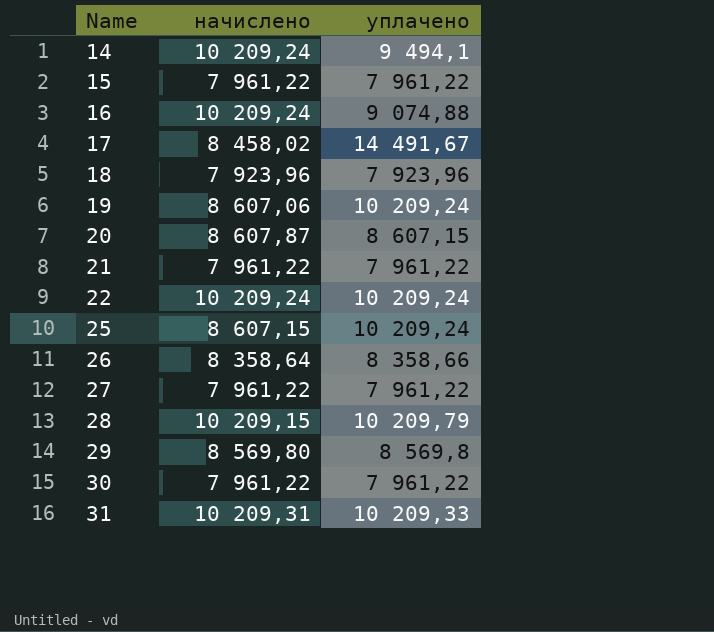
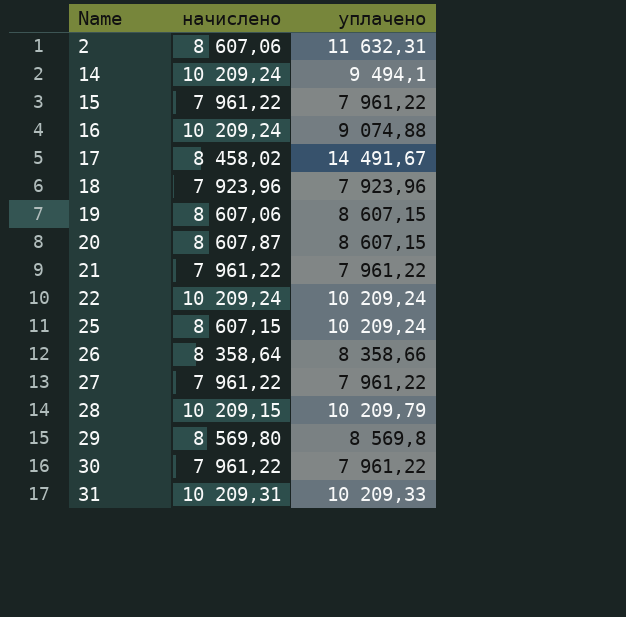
row 2: none -> 8 607,06 | 11 632,31
19 | уплачено: 10 209,24 -> 8 607,15

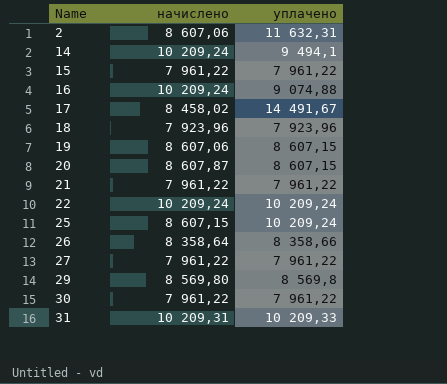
row 28: 10 209,15 | 10 209,79 -> none

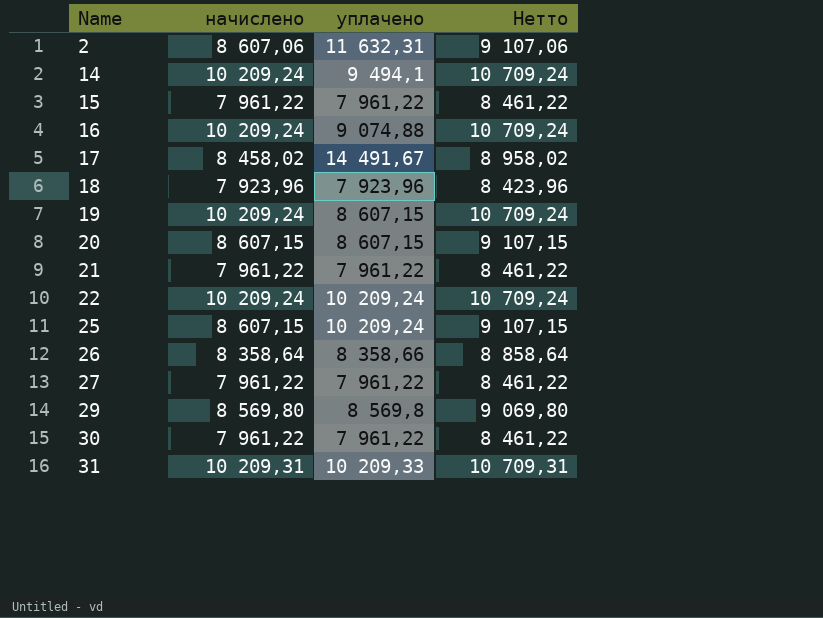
column Нетто | formula: none -> [начислено] + 500
19 | начислено: 8 607,06 -> 10 209,24
20 | начислено: 8 607,87 -> 8 607,15

